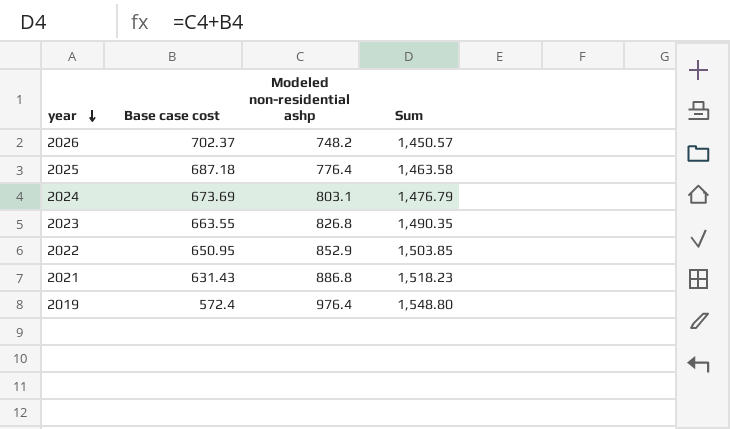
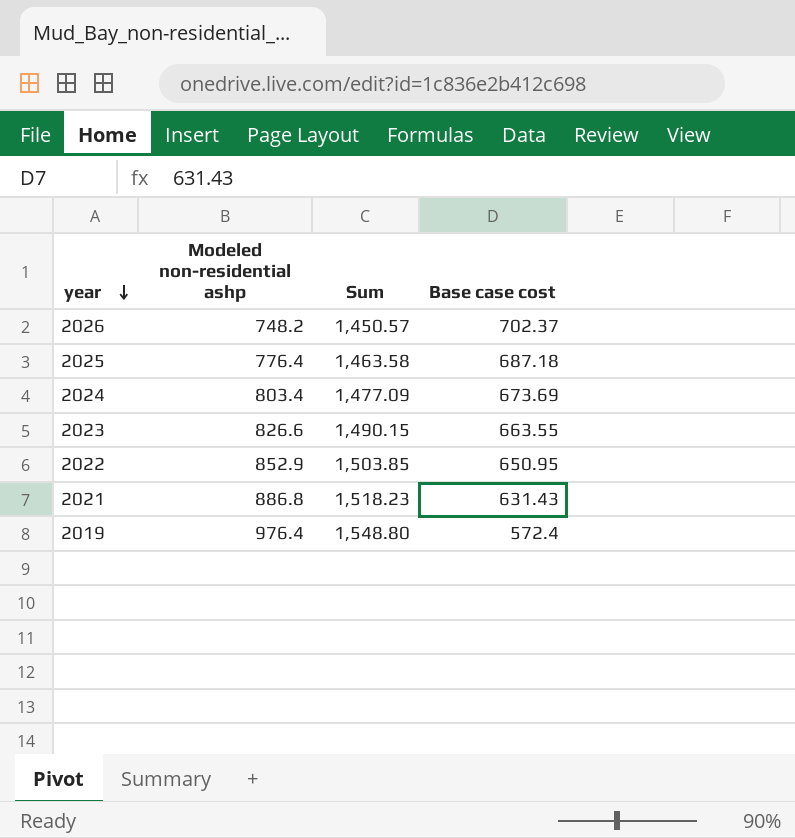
column Base case cost | position: 2 -> 4
2024 | Modeled non-residential ashp: 803.1 -> 803.4
2024 | Sum: 1,476.79 -> 1,477.09
2023 | Modeled non-residential ashp: 826.8 -> 826.6
2023 | Sum: 1,490.35 -> 1,490.15

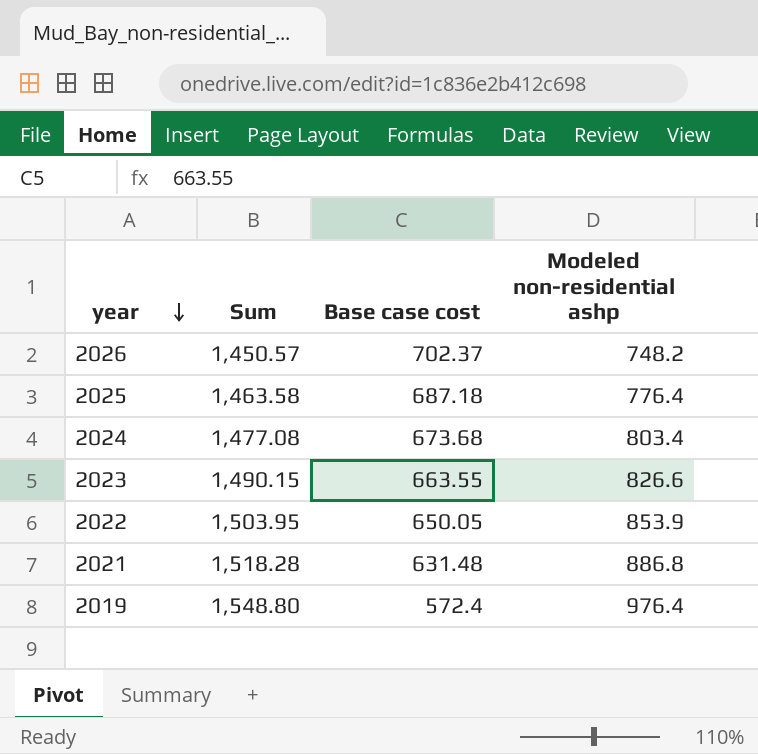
column Modeled non-residential ashp | position: 2 -> 4
2024 | Sum: 1,477.09 -> 1,477.08
2024 | Base case cost: 673.69 -> 673.68
2022 | Sum: 1,503.85 -> 1,503.95
2022 | Base case cost: 650.95 -> 650.05
2022 | Modeled non-residential ashp: 852.9 -> 853.9
2021 | Sum: 1,518.23 -> 1,518.28
2021 | Base case cost: 631.43 -> 631.48

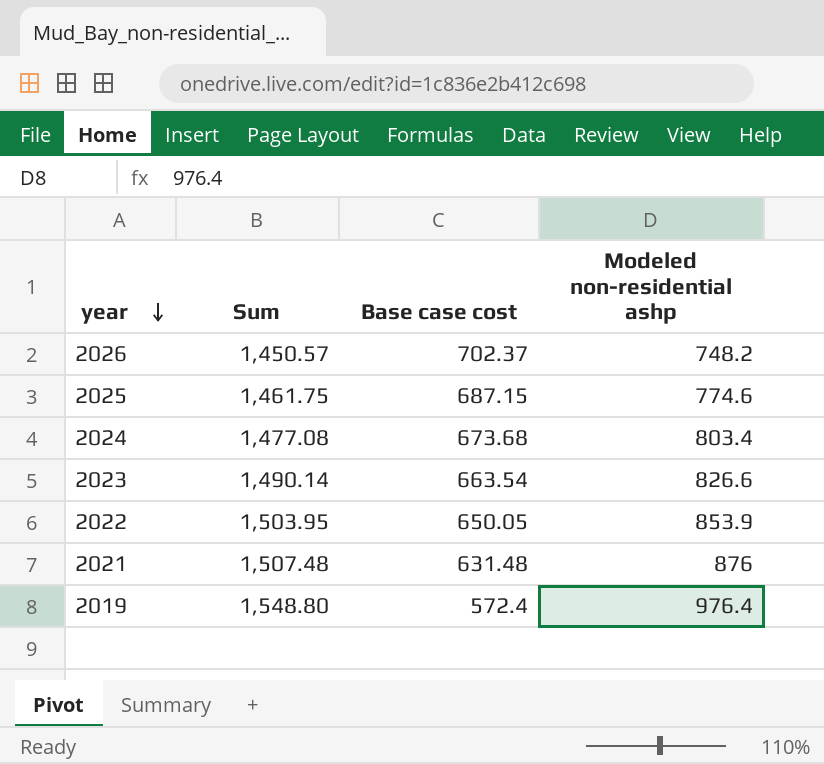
2025 | Sum: 1,463.58 -> 1,461.75
2025 | Base case cost: 687.18 -> 687.15
2025 | Modeled non-residential ashp: 776.4 -> 774.6
2023 | Sum: 1,490.15 -> 1,490.14
2023 | Base case cost: 663.55 -> 663.54
2021 | Sum: 1,518.28 -> 1,507.48
2021 | Modeled non-residential ashp: 886.8 -> 876

